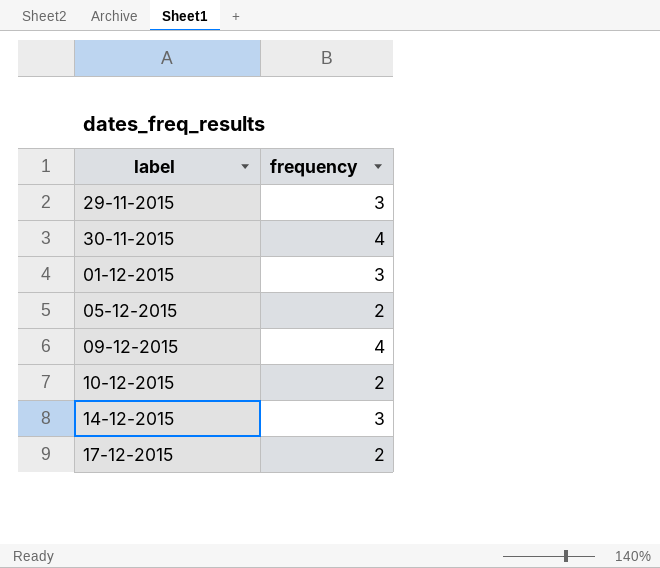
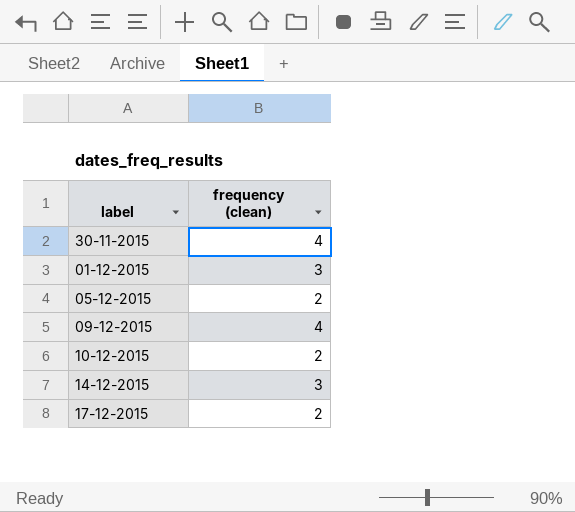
column name: frequency -> frequency (clean)
row 29-11-2015: 3 -> none

